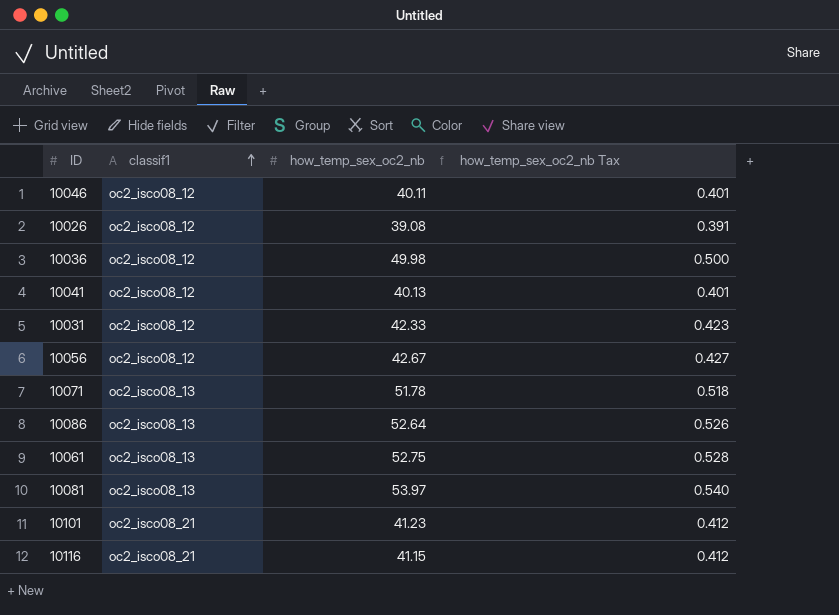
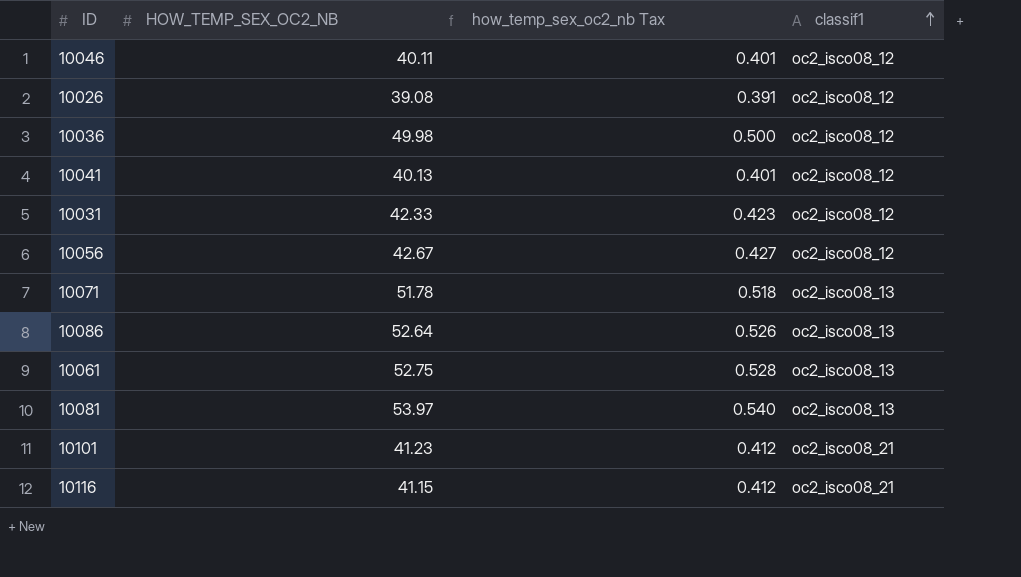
column name: how_temp_sex_oc2_nb -> HOW_TEMP_SEX_OC2_NB
column classif1 | position: 2 -> 4

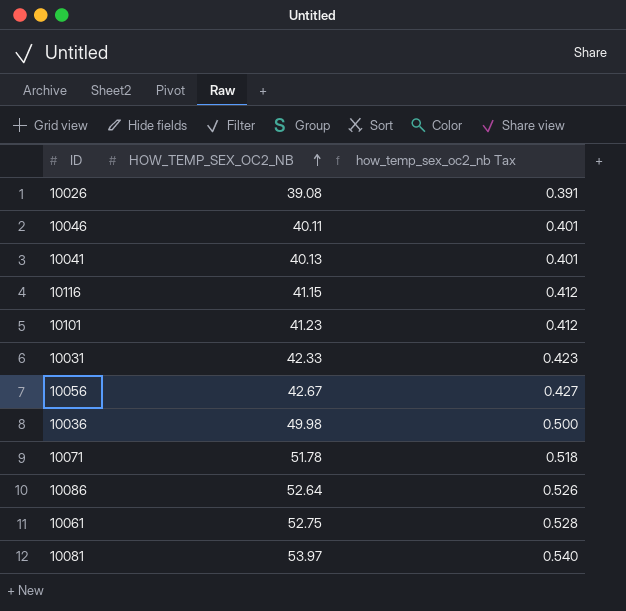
row order: classif1 ascending -> HOW_TEMP_SEX_OC2_NB ascending
column classif1 | position: 4 -> none

